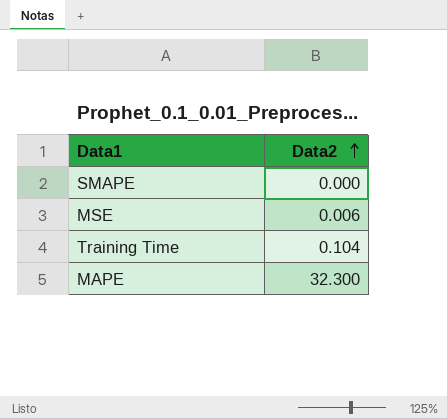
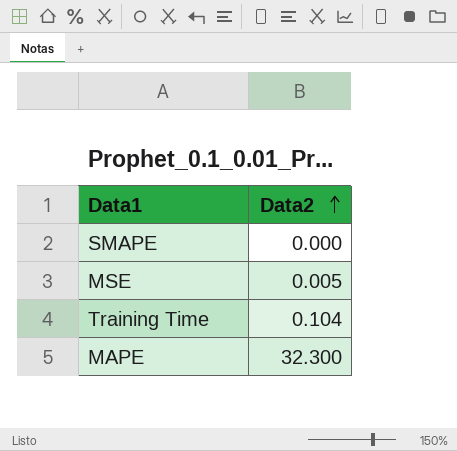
MSE | Data2: 0.006 -> 0.005

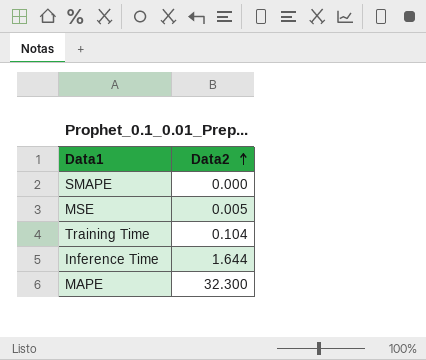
row Inference Time: none -> 1.644

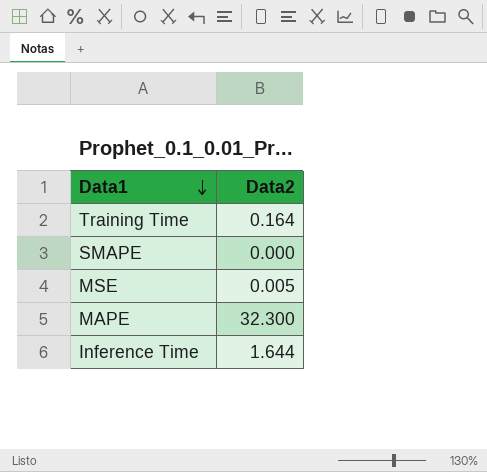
row order: Data2 ascending -> Data1 descending
Training Time | Data2: 0.104 -> 0.164

